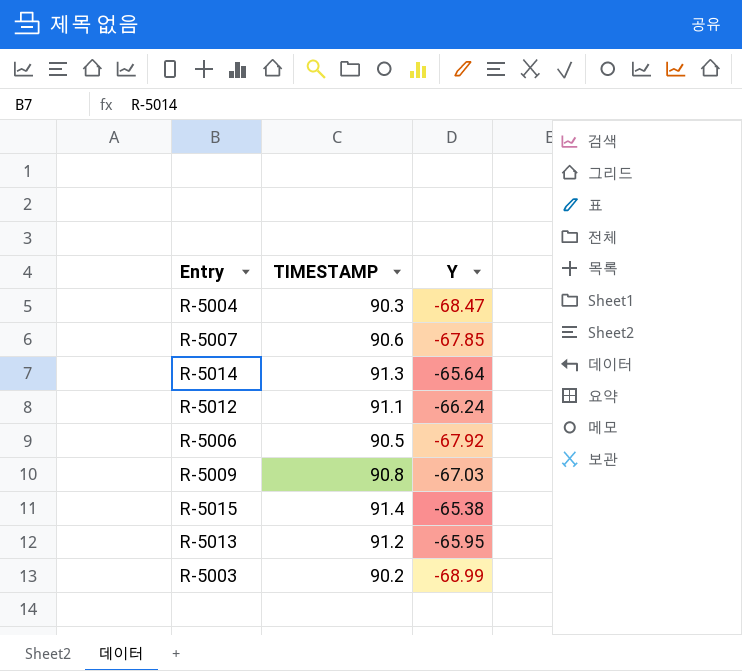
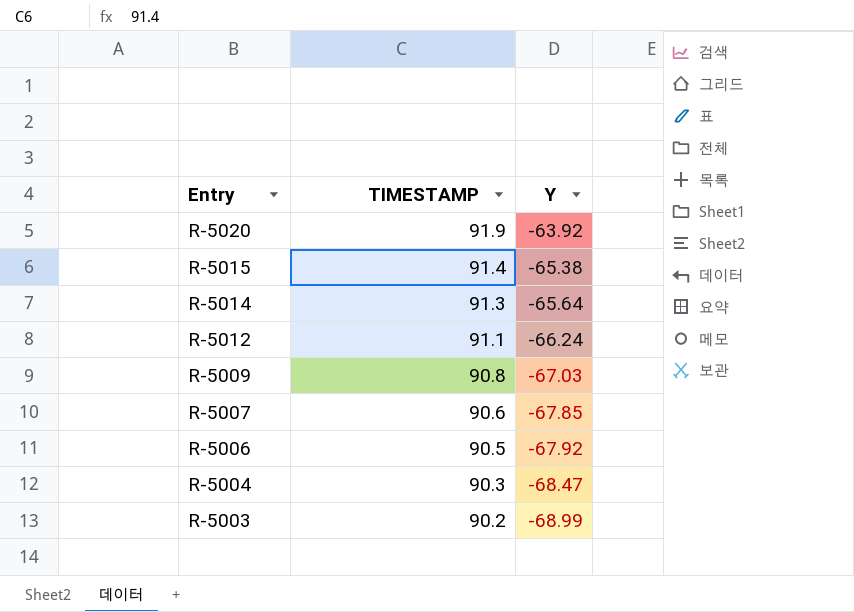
row order: none -> Entry descending
row R-5013: 91.2 | -65.95 -> none
row R-5020: none -> 91.9 | -63.92

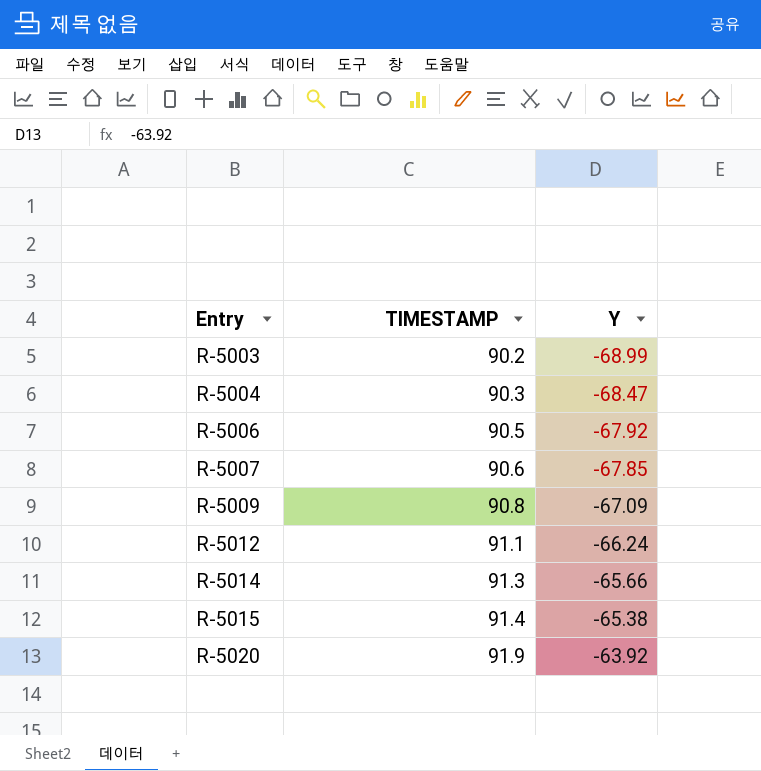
row order: Entry descending -> Entry ascending
R-5009 | Y: -67.03 -> -67.09
R-5014 | Y: -65.64 -> -65.66

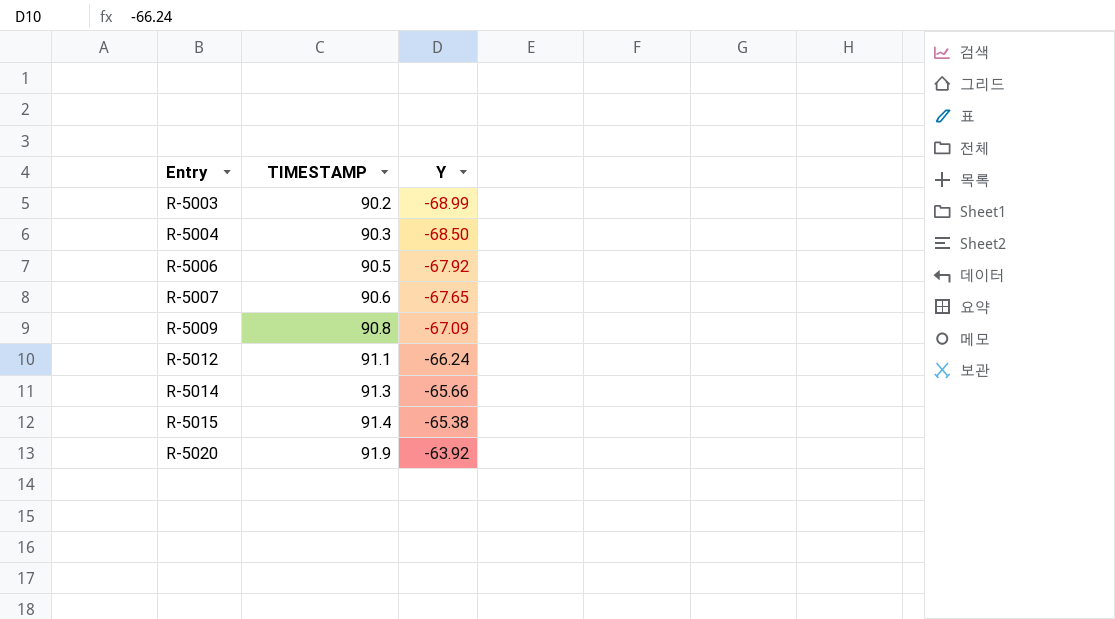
R-5004 | Y: -68.47 -> -68.50
R-5007 | Y: -67.85 -> -67.65

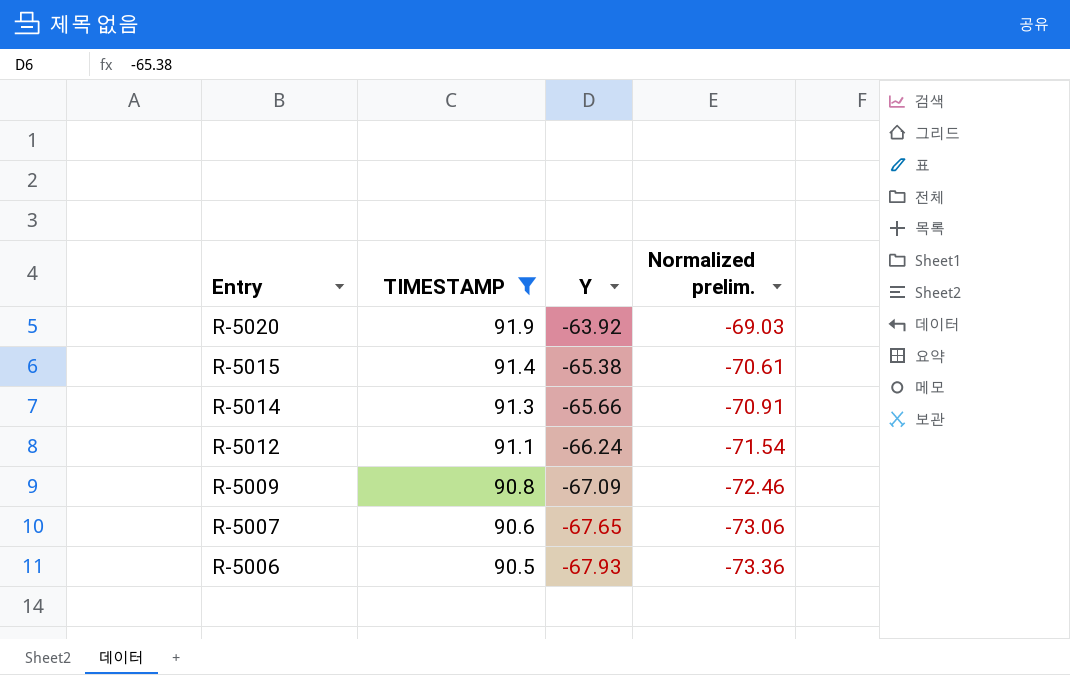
filter: none -> TIMESTAMP >= 90.5
row order: Entry ascending -> Entry descending
column Normalized prelim. | formula: none -> [Y] * 1.08
R-5006 | Y: -67.92 -> -67.93

